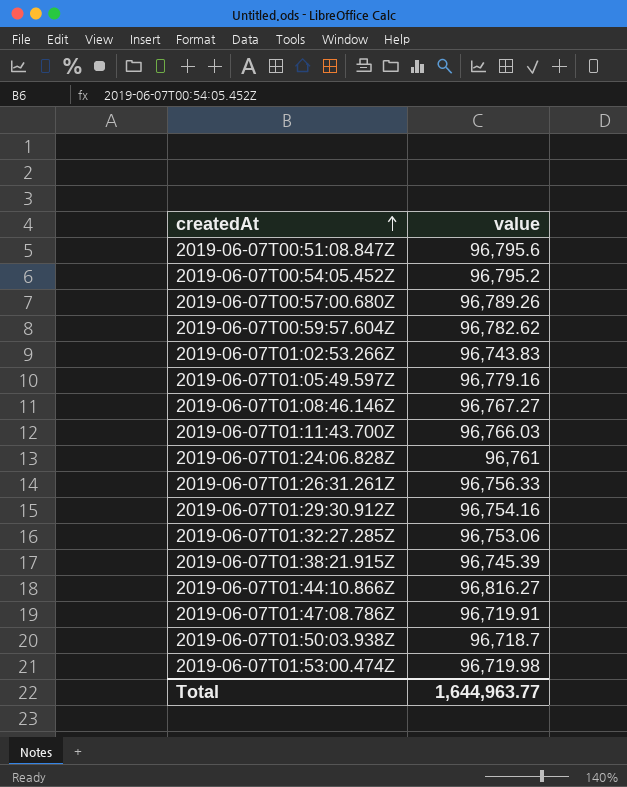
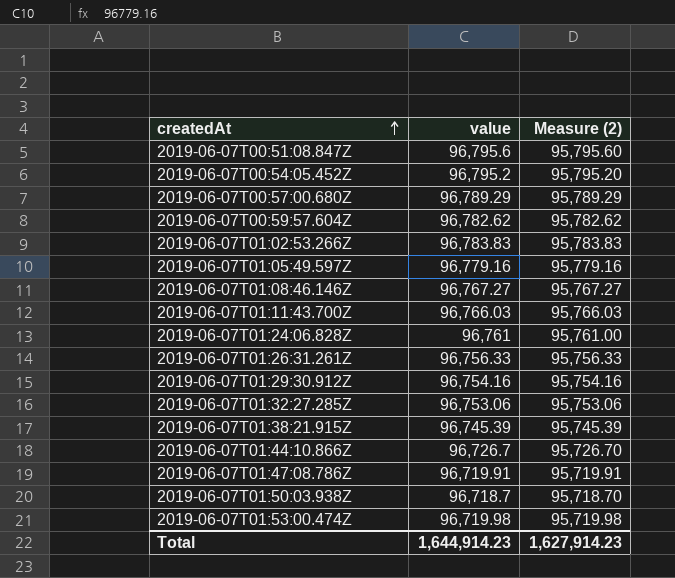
column Measure (2) | formula: none -> [value] - 1000
2019-06-07T00:57:00.680Z | value: 96,789.26 -> 96,789.29
2019-06-07T01:02:53.266Z | value: 96,743.83 -> 96,783.83
2019-06-07T01:44:10.866Z | value: 96,816.27 -> 96,726.7
Total | value: 1,644,963.77 -> 1,644,914.23

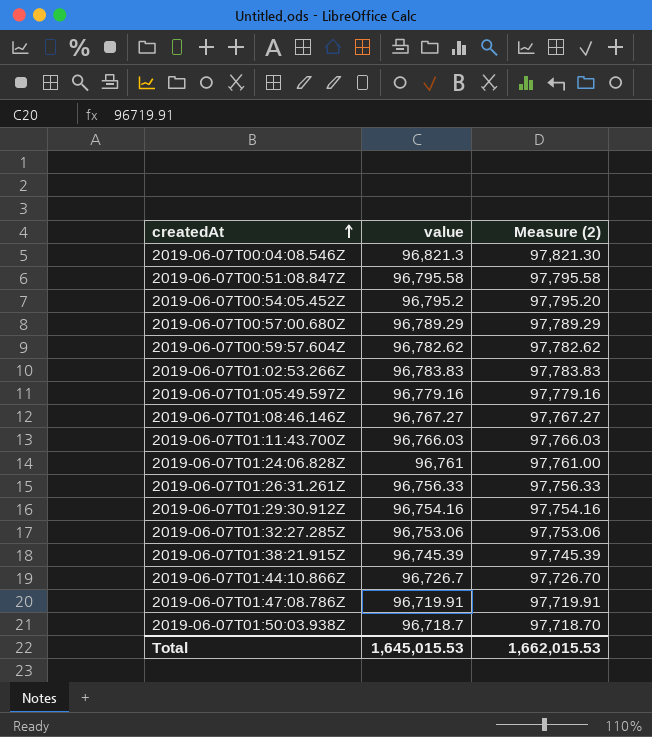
column Measure (2) | formula: [value] - 1000 -> [value] + 1000
row 2019-06-07T01:53:00.474Z: 96,719.98 | 95,719.98 -> none
row 2019-06-07T00:04:08.546Z: none -> 96,821.3 | 97,821.30
2019-06-07T00:51:08.847Z | value: 96,795.6 -> 96,795.58
Total | value: 1,644,914.23 -> 1,645,015.53
Total | Measure (2): 1,627,914.23 -> 1,662,015.53

